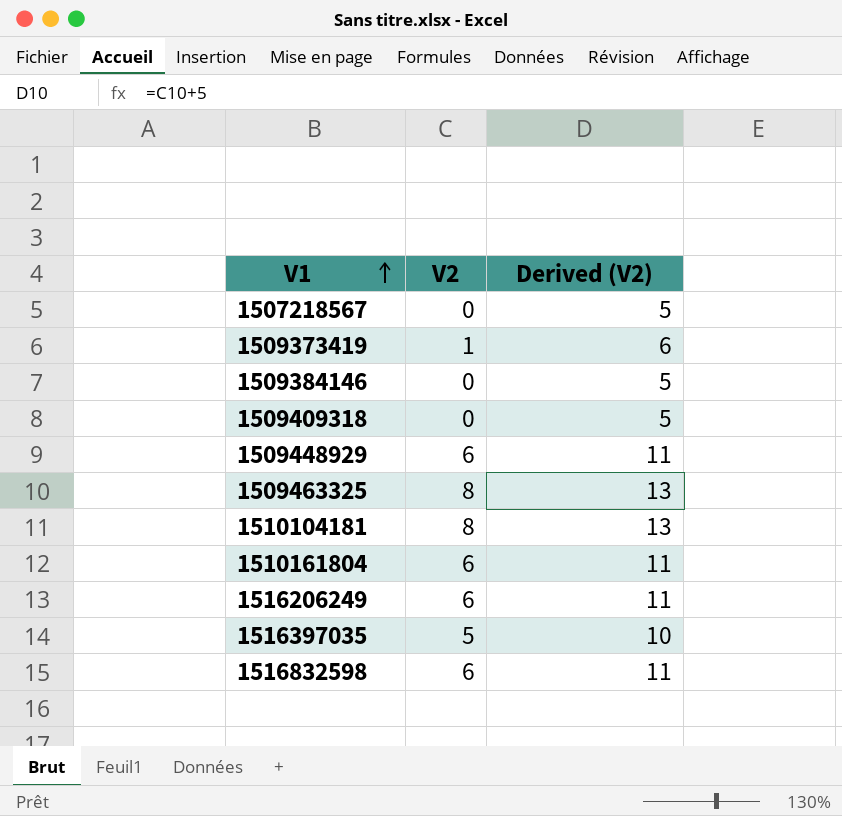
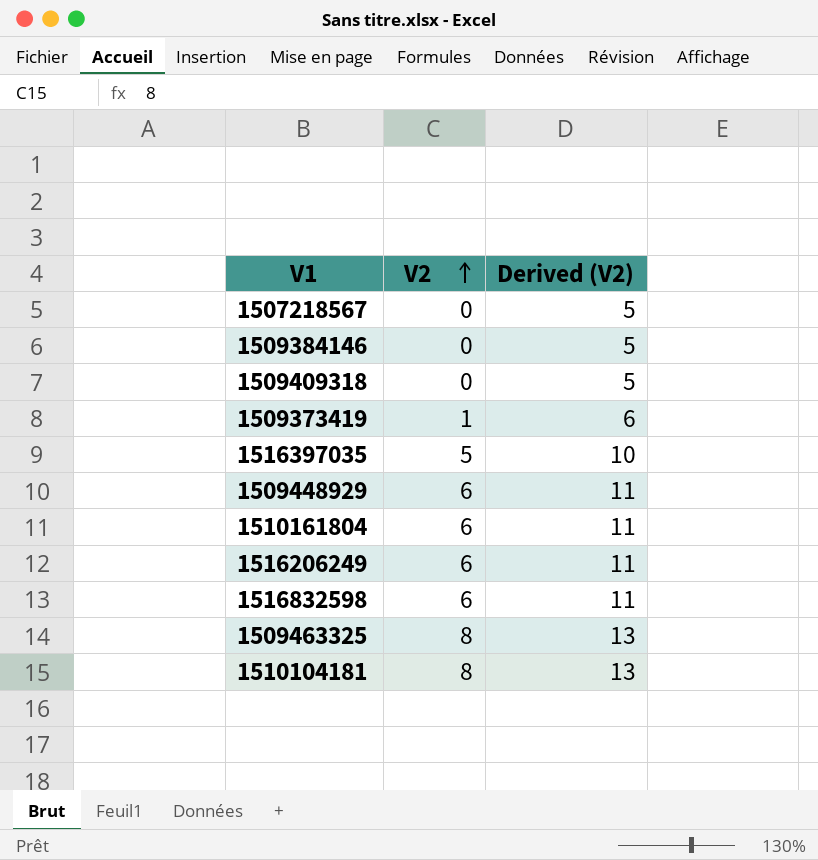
row order: V1 ascending -> V2 ascending

